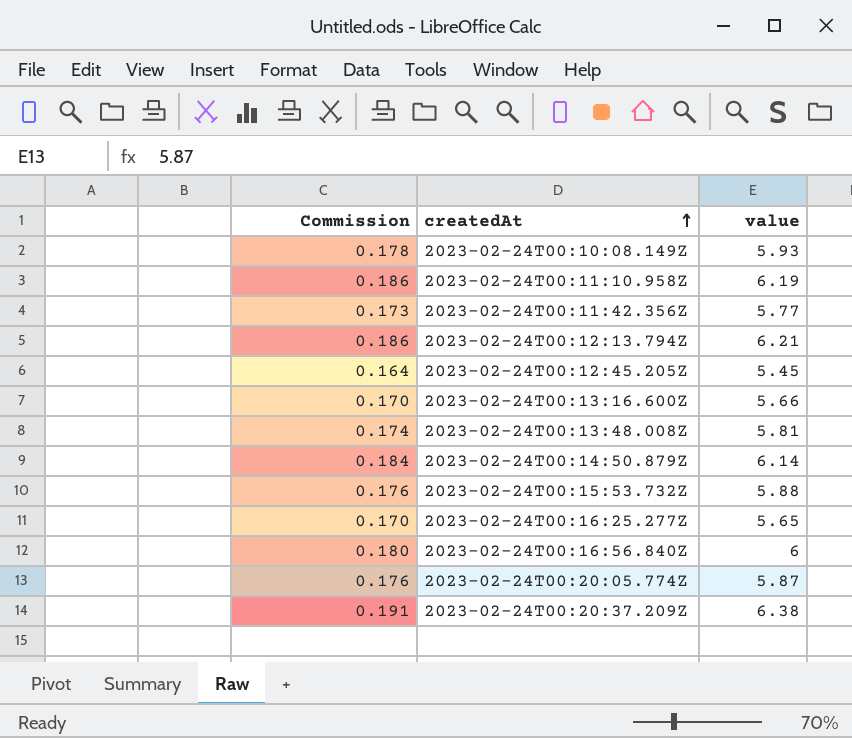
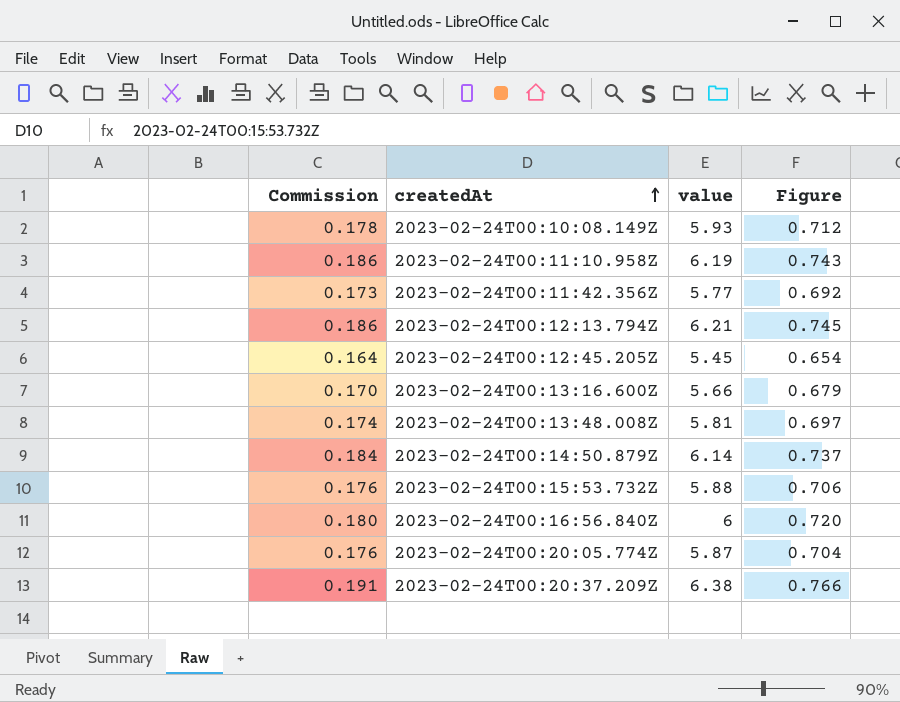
column Figure | formula: none -> [value] * 0.12
row 2023-02-24T00:16:25.277Z: 0.170 | 5.65 -> none

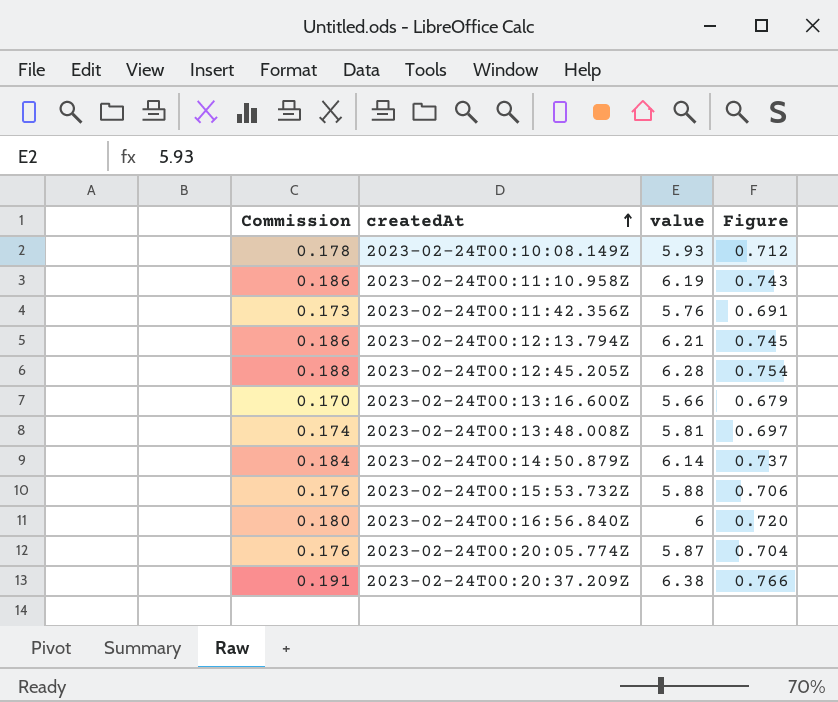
2023-02-24T00:11:42.356Z | value: 5.77 -> 5.76
2023-02-24T00:11:42.356Z | Figure: 0.692 -> 0.691
2023-02-24T00:12:45.205Z | Commission: 0.164 -> 0.188
2023-02-24T00:12:45.205Z | value: 5.45 -> 6.28
2023-02-24T00:12:45.205Z | Figure: 0.654 -> 0.754

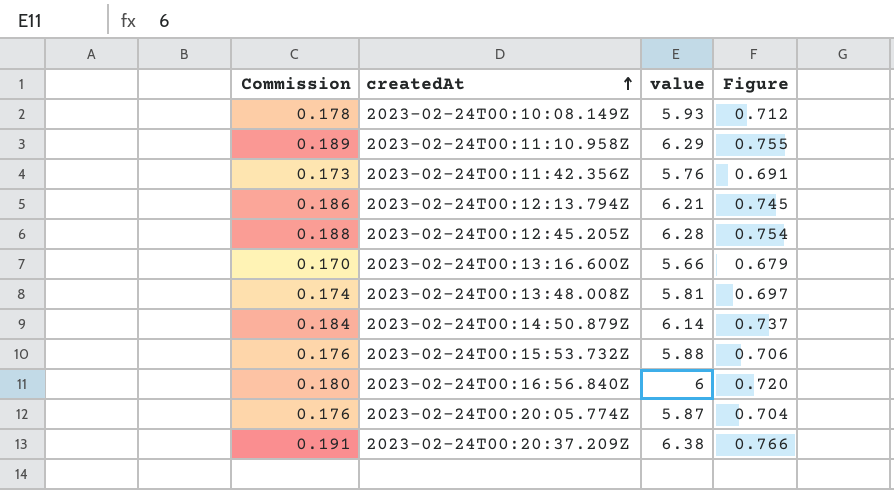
2023-02-24T00:11:10.958Z | Commission: 0.186 -> 0.189
2023-02-24T00:11:10.958Z | value: 6.19 -> 6.29
2023-02-24T00:11:10.958Z | Figure: 0.743 -> 0.755

